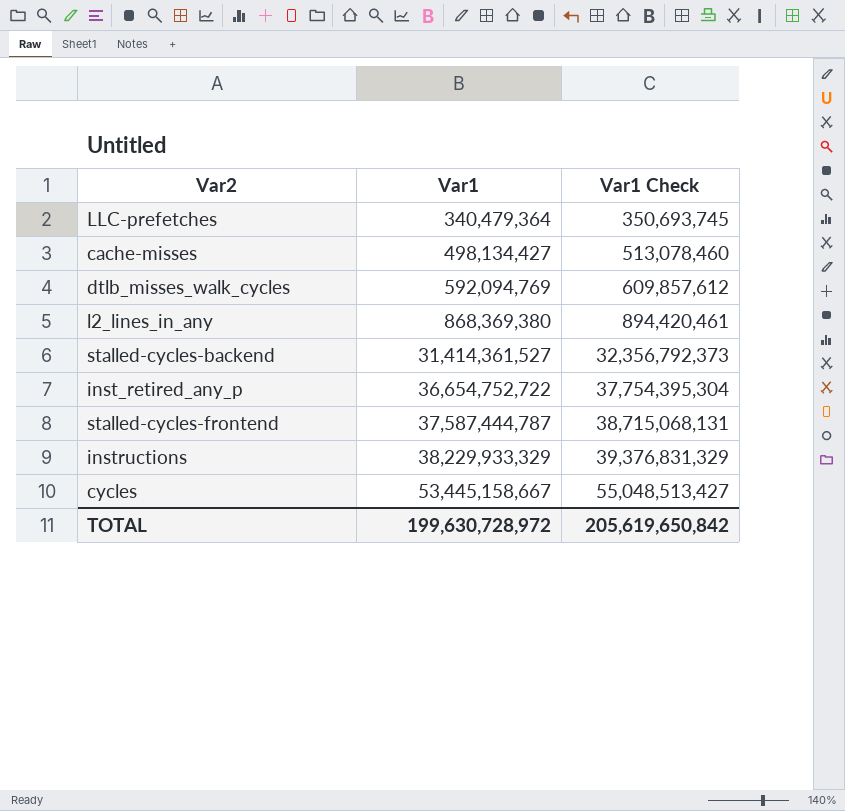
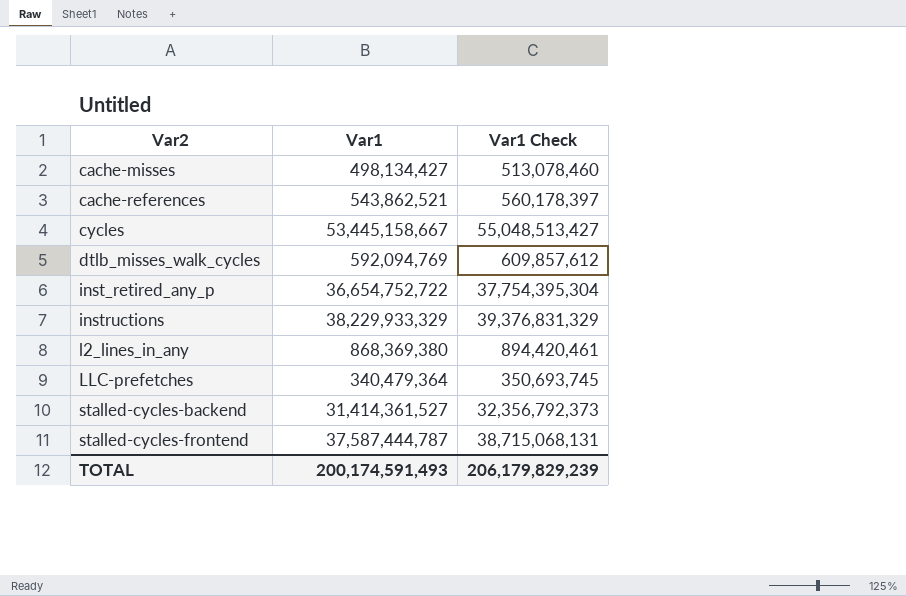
row order: Var1 ascending -> Var2 ascending
row cache-references: none -> 543,862,521 | 560,178,397
TOTAL | Var1: 199,630,728,972 -> 200,174,591,493
TOTAL | Var1 Check: 205,619,650,842 -> 206,179,829,239

